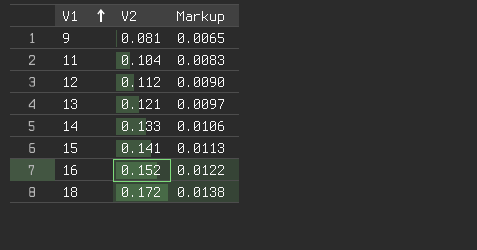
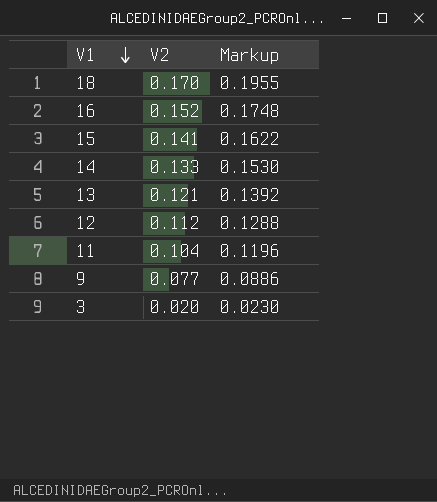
row order: V1 ascending -> V1 descending
column Markup | formula: [V2] * 0.08 -> [V2] * 1.15
18 | V2: 0.172 -> 0.170
9 | V2: 0.081 -> 0.077
row 3: none -> 0.020 | 0.0230

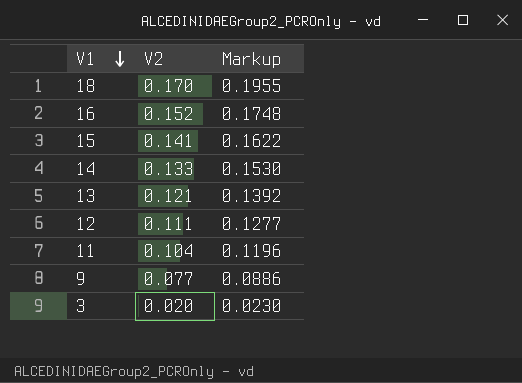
12 | V2: 0.112 -> 0.111
12 | Markup: 0.1288 -> 0.1277

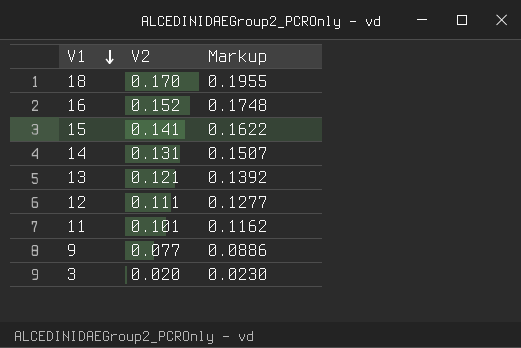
14 | V2: 0.133 -> 0.131
14 | Markup: 0.1530 -> 0.1507
11 | V2: 0.104 -> 0.101
11 | Markup: 0.1196 -> 0.1162

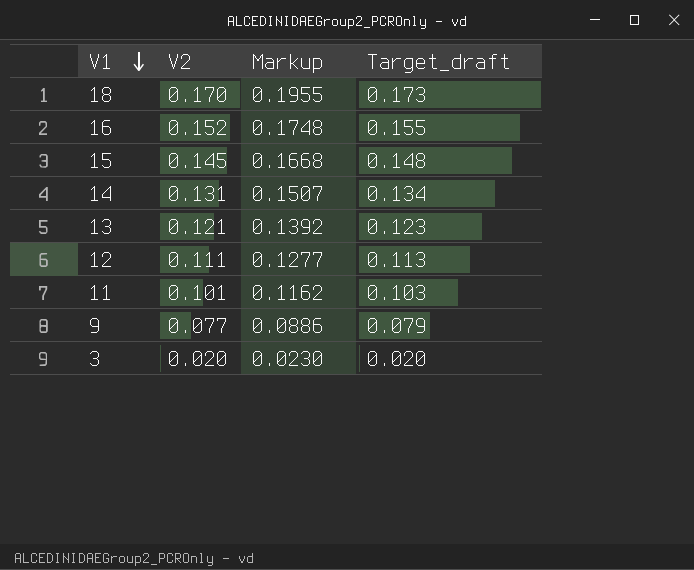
column Target_draft | formula: none -> [V2] * 1.02
15 | V2: 0.141 -> 0.145
15 | Markup: 0.1622 -> 0.1668

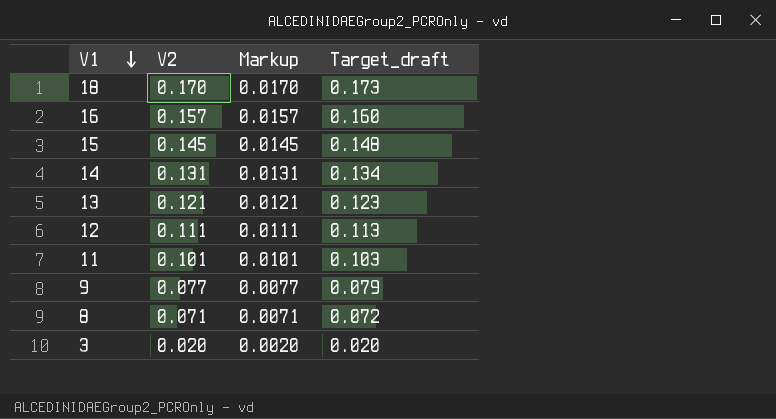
column Markup | formula: [V2] * 1.15 -> [V2] * 0.1
16 | V2: 0.152 -> 0.157
16 | Target_draft: 0.155 -> 0.160
row 8: none -> 0.071 | 0.0071 | 0.072

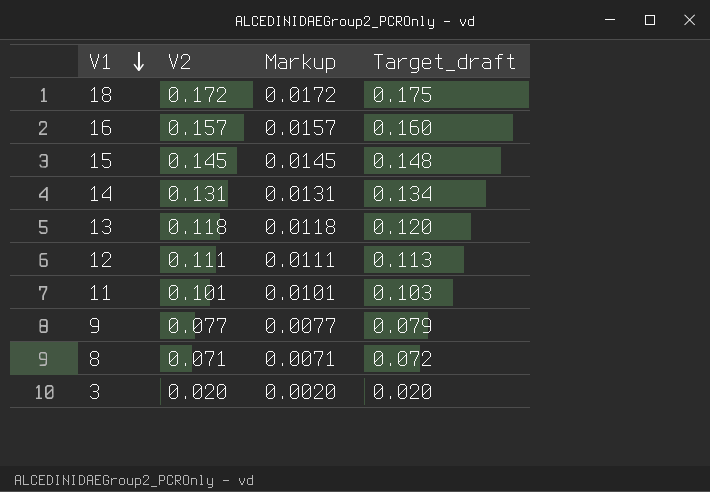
18 | V2: 0.170 -> 0.172
18 | Markup: 0.0170 -> 0.0172
18 | Target_draft: 0.173 -> 0.175
13 | V2: 0.121 -> 0.118
13 | Markup: 0.0121 -> 0.0118
13 | Target_draft: 0.123 -> 0.120

